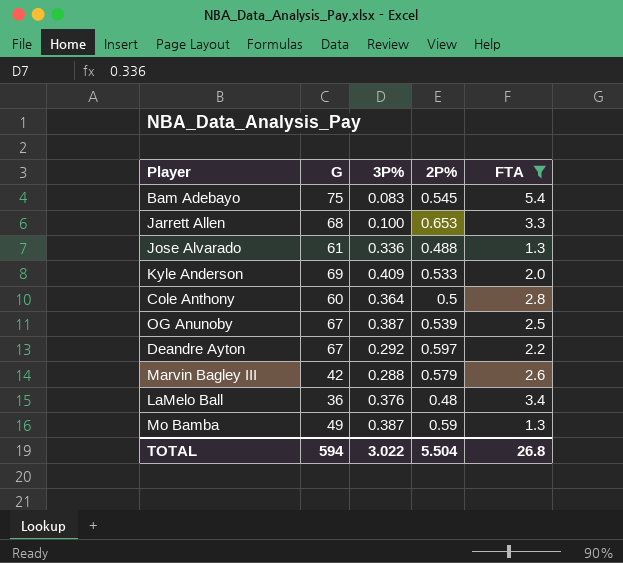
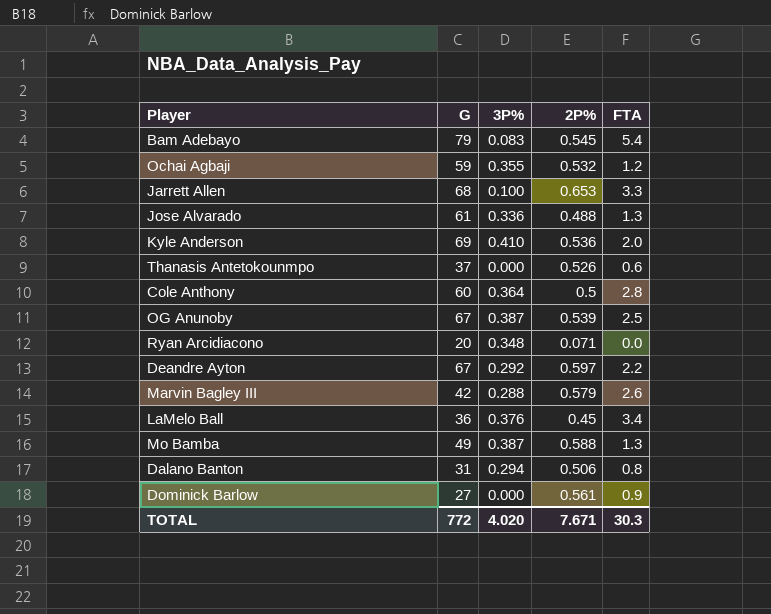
filter: FTA >= 1.3 -> none
Bam Adebayo | G: 75 -> 79
Kyle Anderson | 3P%: 0.409 -> 0.410
Kyle Anderson | 2P%: 0.533 -> 0.536
LaMelo Ball | 2P%: 0.48 -> 0.45
Mo Bamba | 2P%: 0.59 -> 0.588
TOTAL | G: 594 -> 772
TOTAL | 3P%: 3.022 -> 4.020
TOTAL | 2P%: 5.504 -> 7.671
TOTAL | FTA: 26.8 -> 30.3

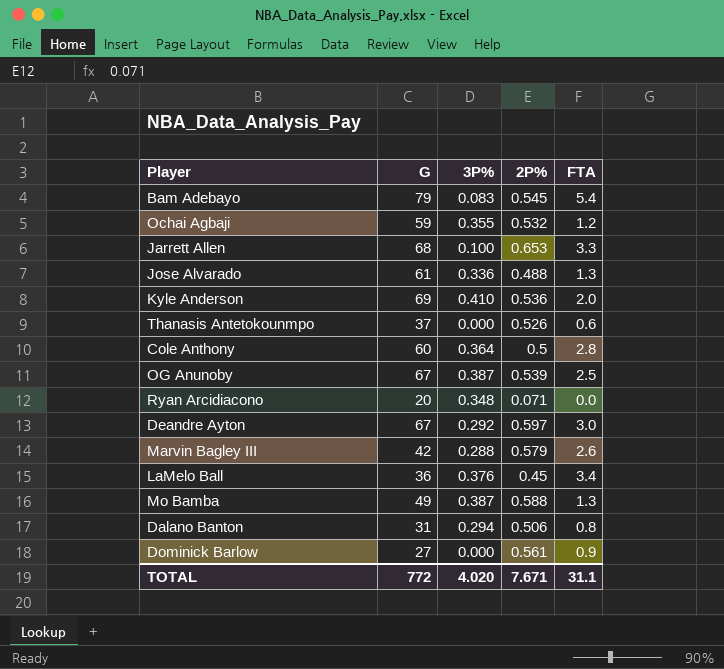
Deandre Ayton | FTA: 2.2 -> 3.0
TOTAL | FTA: 30.3 -> 31.1

